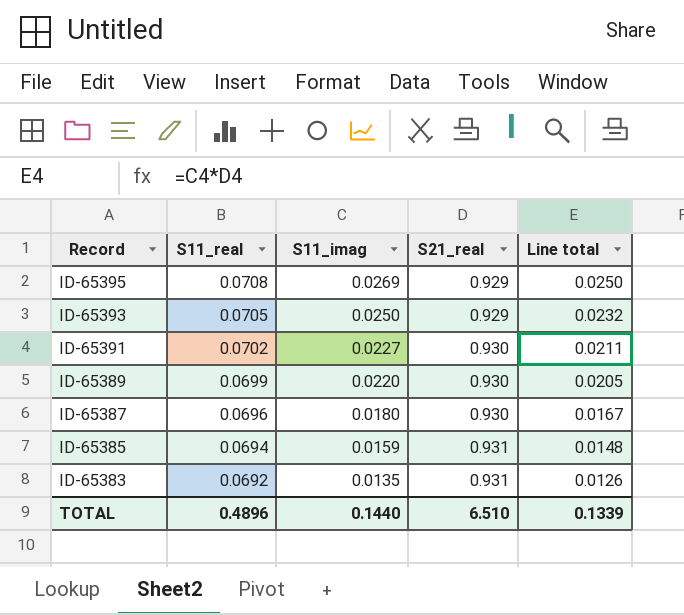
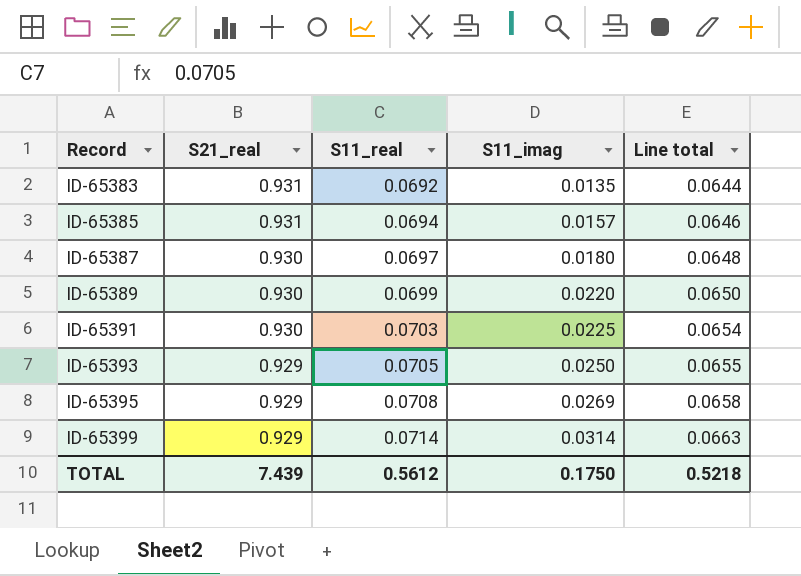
row order: Record descending -> Record ascending
column S21_real | position: 4 -> 2
column Line total | formula: [S11_imag] * [S21_real] -> [S21_real] * [S11_real]
ID-65385 | S11_imag: 0.0159 -> 0.0157
ID-65387 | S11_real: 0.0696 -> 0.0697
ID-65391 | S11_real: 0.0702 -> 0.0703
ID-65391 | S11_imag: 0.0227 -> 0.0225
row ID-65399: none -> 0.929 | 0.0714 | 0.0314 | 0.0663
TOTAL | S21_real: 6.510 -> 7.439
TOTAL | S11_real: 0.4896 -> 0.5612
TOTAL | S11_imag: 0.1440 -> 0.1750
TOTAL | Line total: 0.1339 -> 0.5218

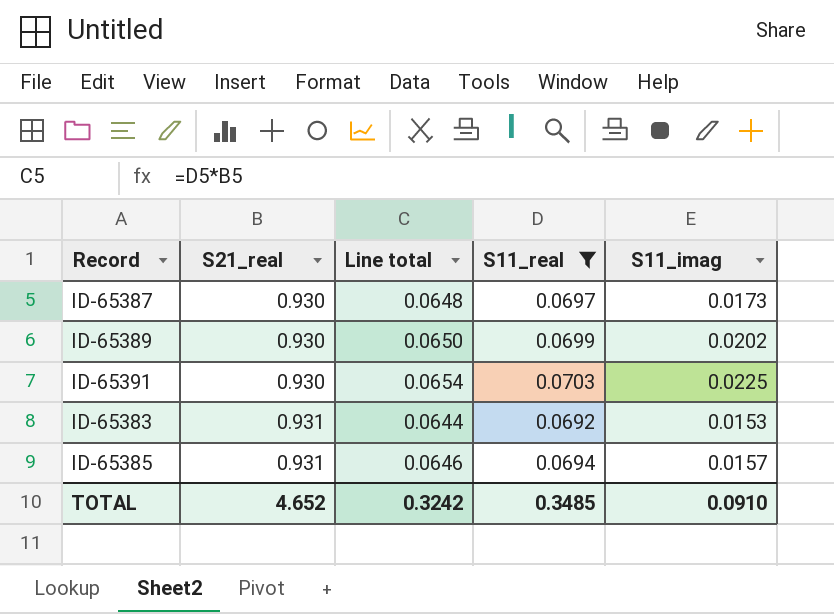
filter: none -> S11_real <= 0.0703
row order: Record ascending -> S21_real ascending
column Line total | position: 5 -> 3
ID-65387 | S11_imag: 0.0180 -> 0.0173
ID-65389 | S11_imag: 0.0220 -> 0.0202
ID-65383 | S11_imag: 0.0135 -> 0.0153
TOTAL | S21_real: 7.439 -> 4.652
TOTAL | Line total: 0.5218 -> 0.3242
TOTAL | S11_real: 0.5612 -> 0.3485
TOTAL | S11_imag: 0.1750 -> 0.0910

